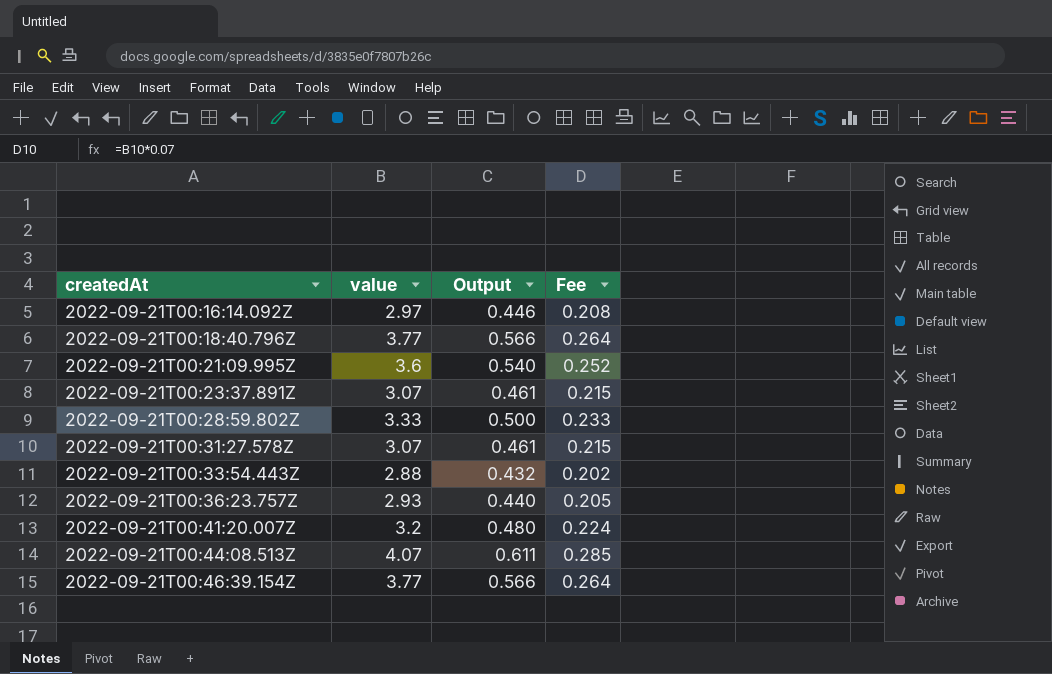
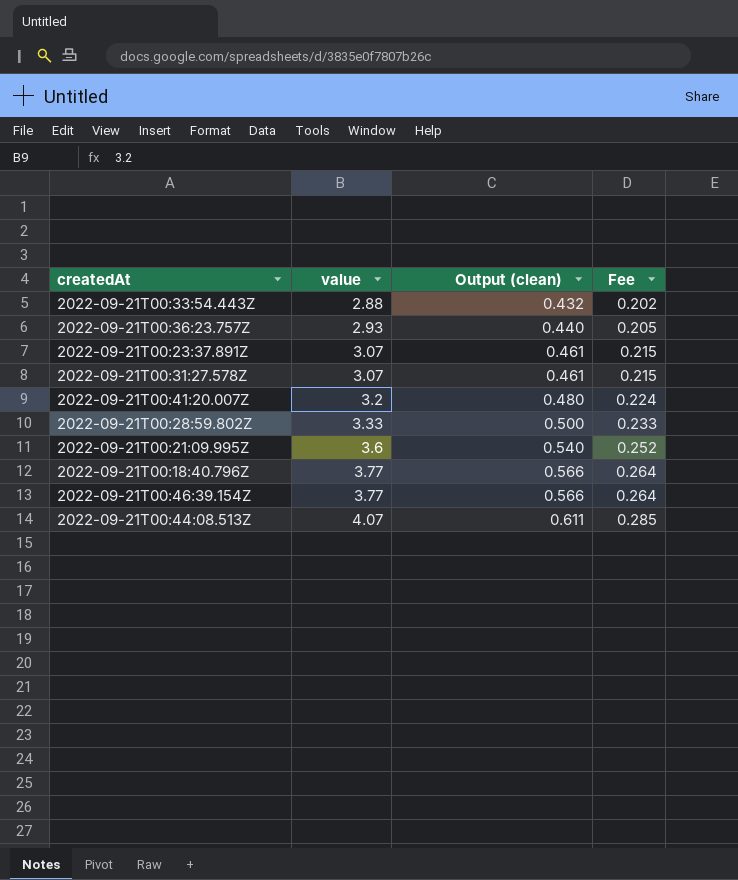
row order: createdAt ascending -> value ascending
column name: Output -> Output (clean)
row 2022-09-21T00:16:14.092Z: 2.97 | 0.446 | 0.208 -> none

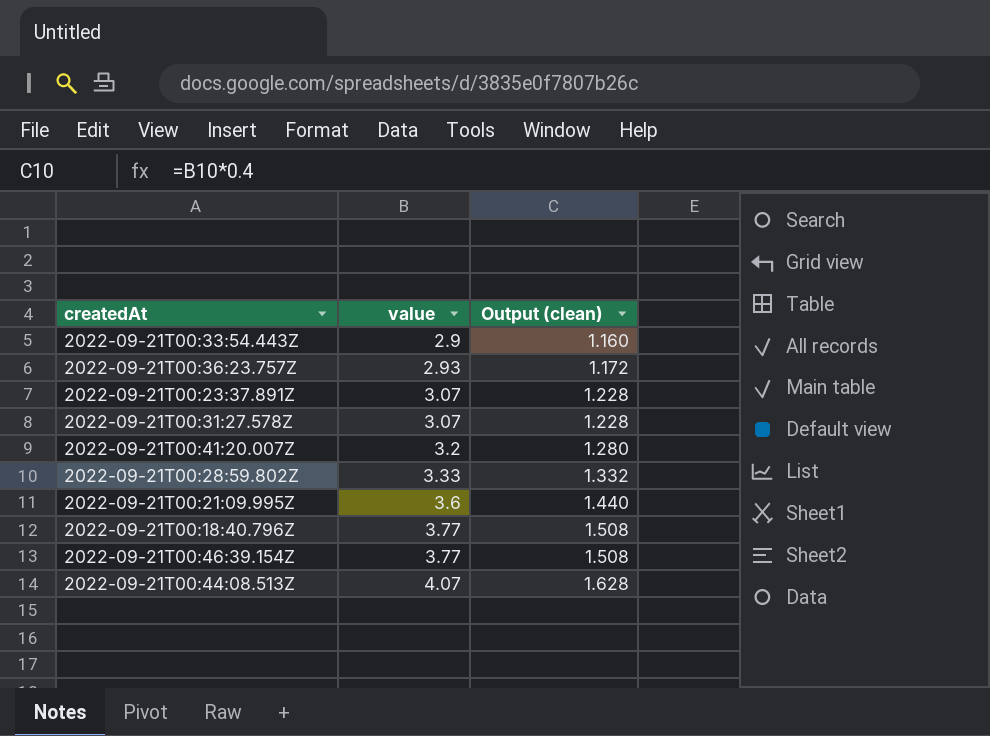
column Fee | formula: [value] * 0.07 -> none
column Output (clean) | formula: [value] * 0.15 -> [value] * 0.4
2022-09-21T00:33:54.443Z | value: 2.88 -> 2.9

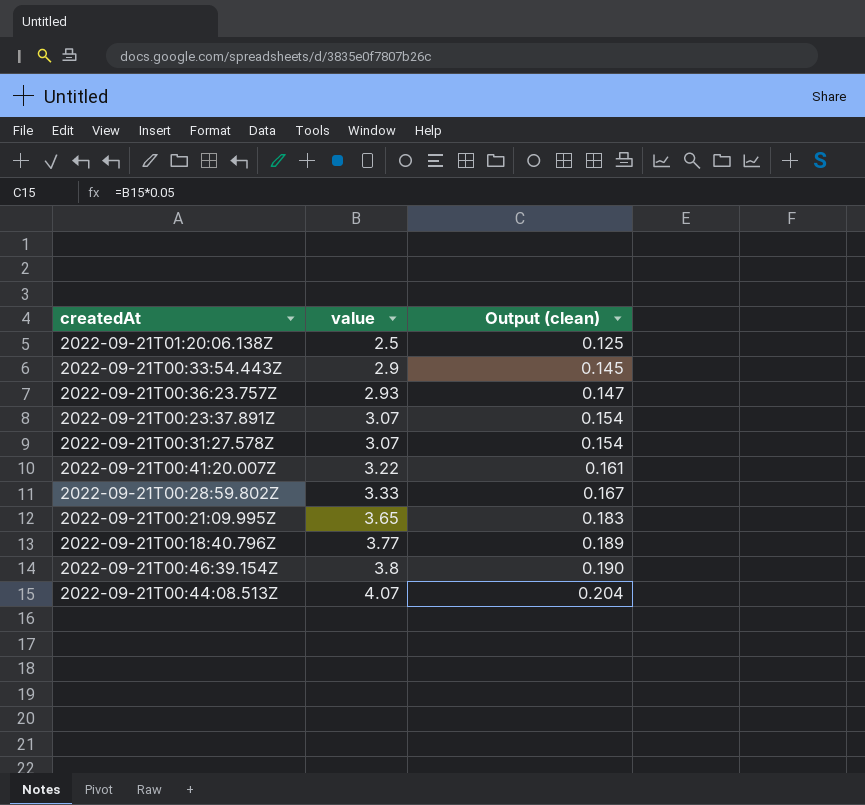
column Output (clean) | formula: [value] * 0.4 -> [value] * 0.05
row 2022-09-21T01:20:06.138Z: none -> 2.5 | 0.125
2022-09-21T00:41:20.007Z | value: 3.2 -> 3.22
2022-09-21T00:21:09.995Z | value: 3.6 -> 3.65
2022-09-21T00:46:39.154Z | value: 3.77 -> 3.8

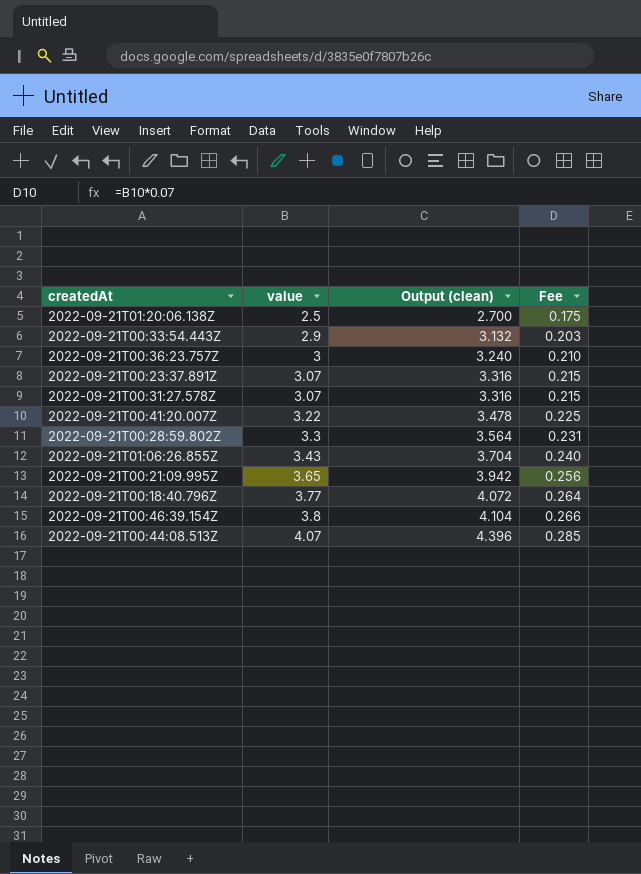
column Output (clean) | formula: [value] * 0.05 -> [value] * 1.08
column Fee | formula: none -> [value] * 0.07
2022-09-21T00:36:23.757Z | value: 2.93 -> 3
2022-09-21T00:28:59.802Z | value: 3.33 -> 3.3
row 2022-09-21T01:06:26.855Z: none -> 3.43 | 3.704 | 0.240

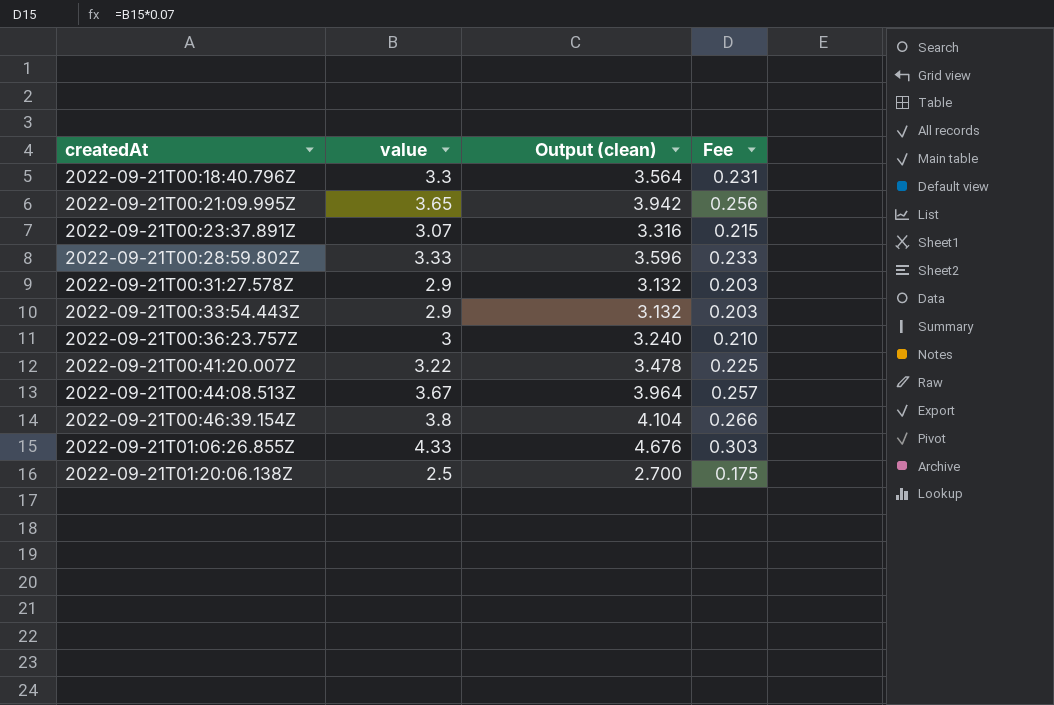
row order: value ascending -> createdAt ascending
2022-09-21T00:18:40.796Z | value: 3.77 -> 3.3
2022-09-21T00:18:40.796Z | Output (clean): 4.072 -> 3.564
2022-09-21T00:18:40.796Z | Fee: 0.264 -> 0.231
2022-09-21T00:28:59.802Z | value: 3.3 -> 3.33
2022-09-21T00:28:59.802Z | Output (clean): 3.564 -> 3.596
2022-09-21T00:28:59.802Z | Fee: 0.231 -> 0.233
2022-09-21T00:31:27.578Z | value: 3.07 -> 2.9
2022-09-21T00:31:27.578Z | Output (clean): 3.316 -> 3.132
2022-09-21T00:31:27.578Z | Fee: 0.215 -> 0.203
2022-09-21T00:44:08.513Z | value: 4.07 -> 3.67
2022-09-21T00:44:08.513Z | Output (clean): 4.396 -> 3.964
2022-09-21T00:44:08.513Z | Fee: 0.285 -> 0.257
2022-09-21T01:06:26.855Z | value: 3.43 -> 4.33
2022-09-21T01:06:26.855Z | Output (clean): 3.704 -> 4.676
2022-09-21T01:06:26.855Z | Fee: 0.240 -> 0.303

